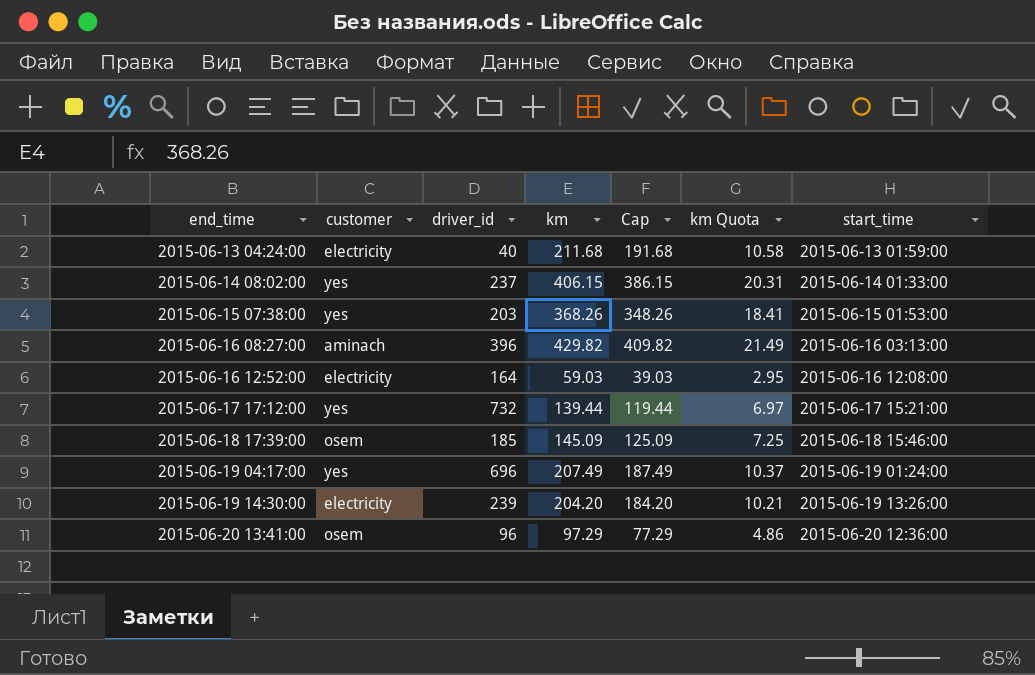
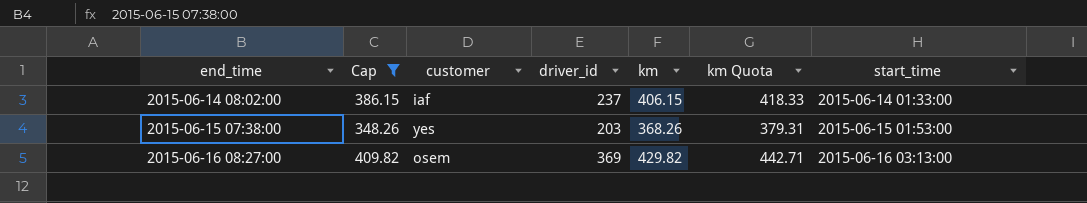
filter: none -> Cap >= 348.26
column Cap | position: 5 -> 2
column km Quota | formula: [km] * 0.05 -> [km] * 1.03
2015-06-14 08:02:00 | customer: yes -> iaf
2015-06-16 08:27:00 | customer: aminach -> osem
2015-06-16 08:27:00 | driver_id: 396 -> 369

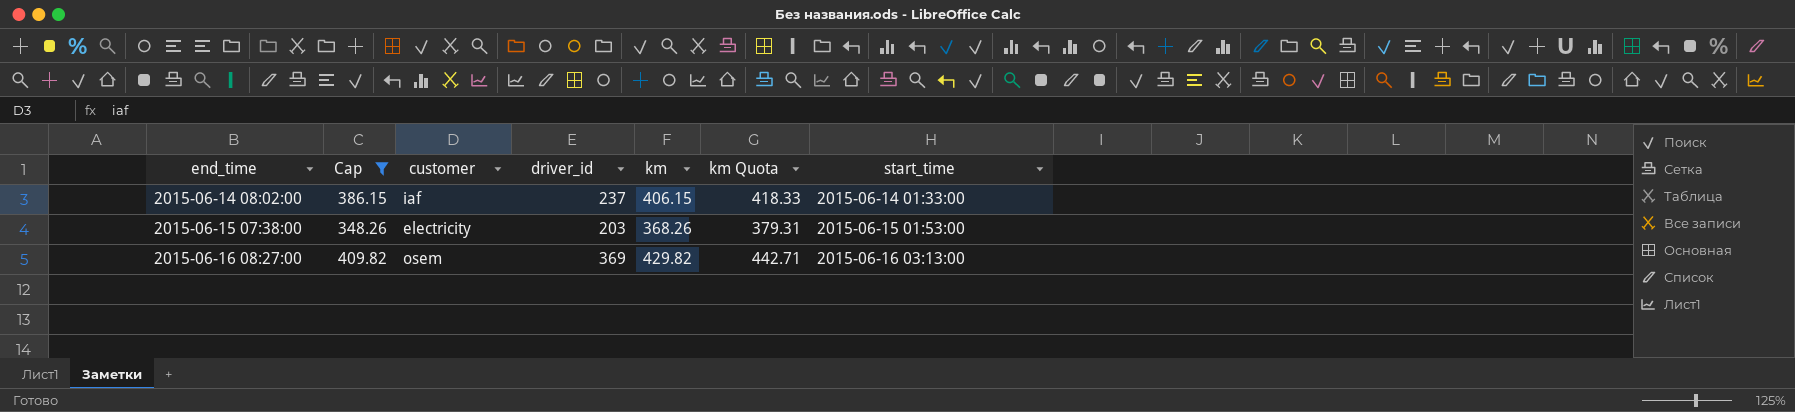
2015-06-15 07:38:00 | customer: yes -> electricity

